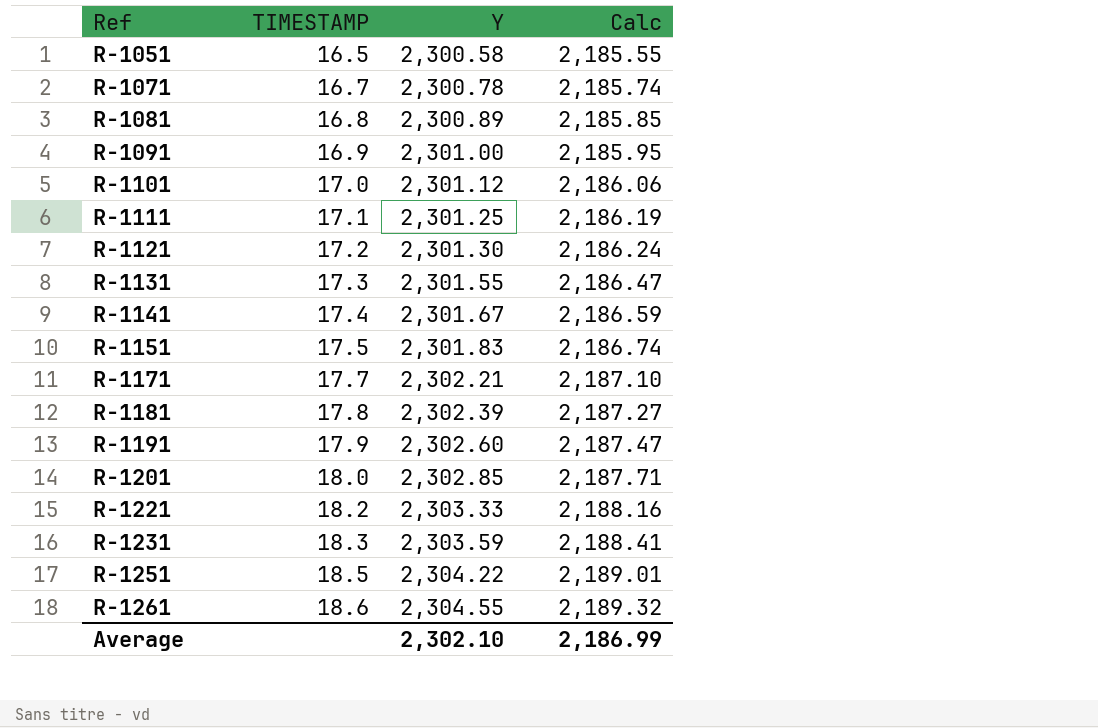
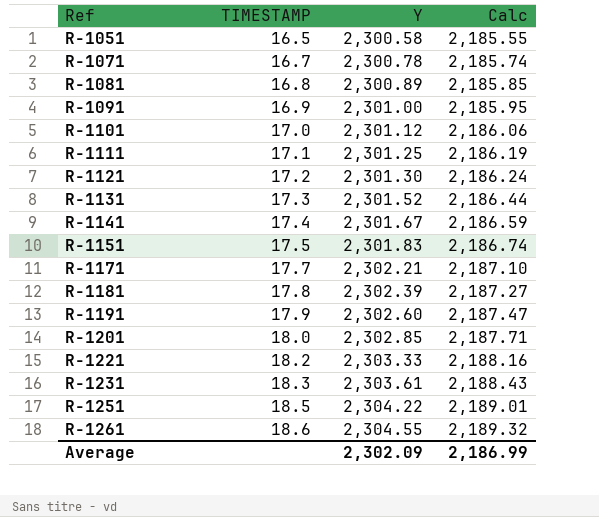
R-1131 | Y: 2,301.55 -> 2,301.52
R-1131 | Calc: 2,186.47 -> 2,186.44
R-1231 | Y: 2,303.59 -> 2,303.61
R-1231 | Calc: 2,188.41 -> 2,188.43
Average | Y: 2,302.10 -> 2,302.09

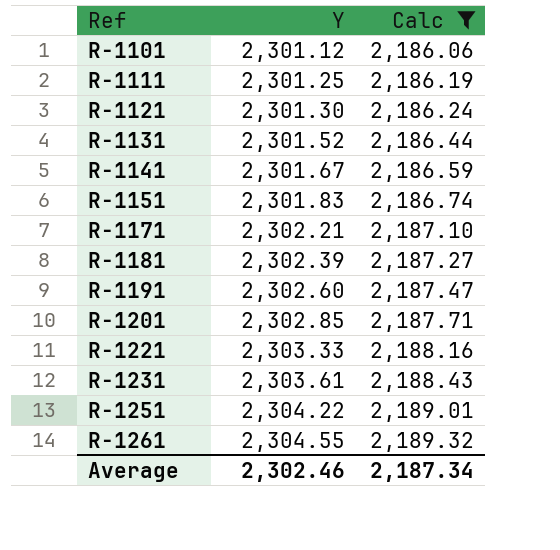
filter: none -> Calc >= 2,186.06
column TIMESTAMP | position: 2 -> none
Average | Y: 2,302.09 -> 2,302.46
Average | Calc: 2,186.99 -> 2,187.34

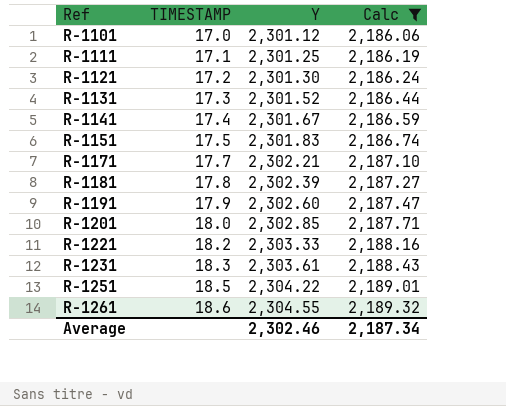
column TIMESTAMP | position: none -> 2

